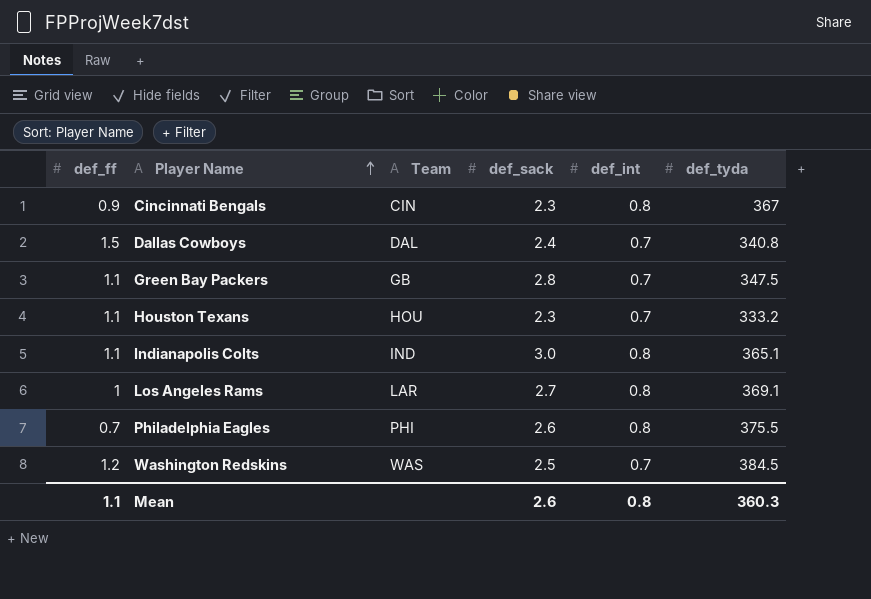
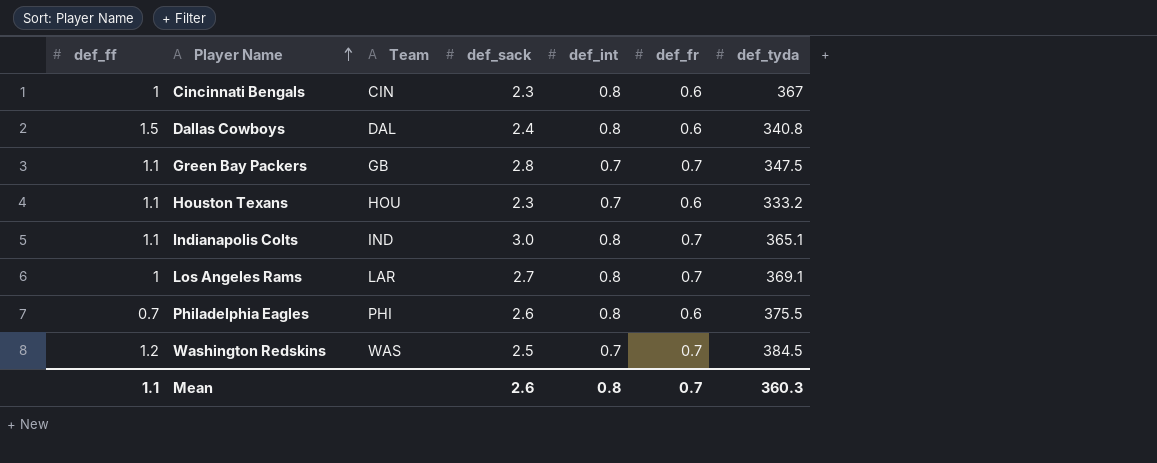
column def_fr | position: none -> 6
Cincinnati Bengals | def_ff: 0.9 -> 1
Dallas Cowboys | def_int: 0.7 -> 0.8

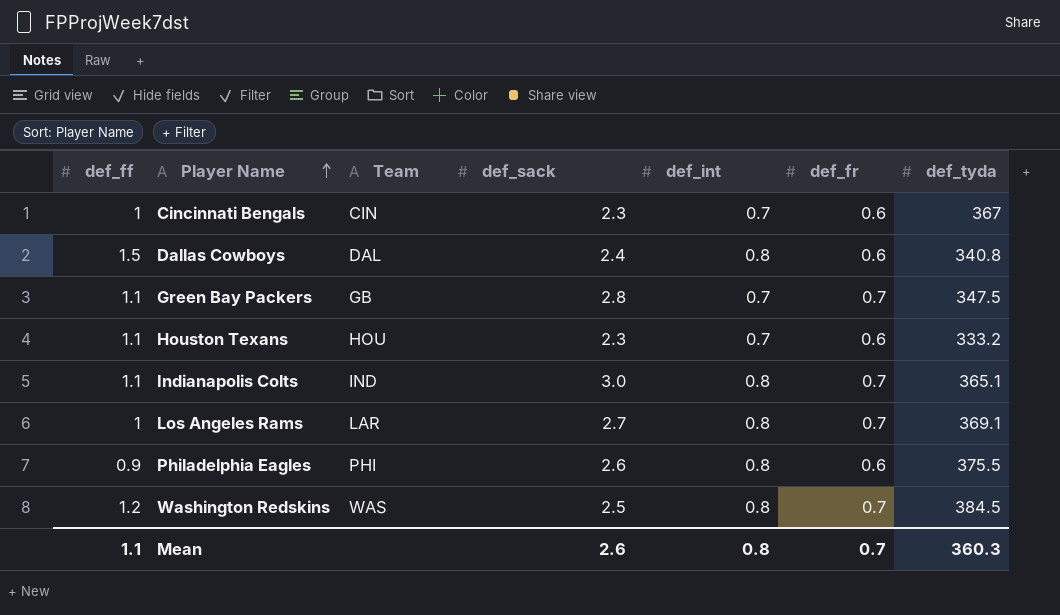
Cincinnati Bengals | def_int: 0.8 -> 0.7
Philadelphia Eagles | def_ff: 0.7 -> 0.9
Washington Redskins | def_int: 0.7 -> 0.8

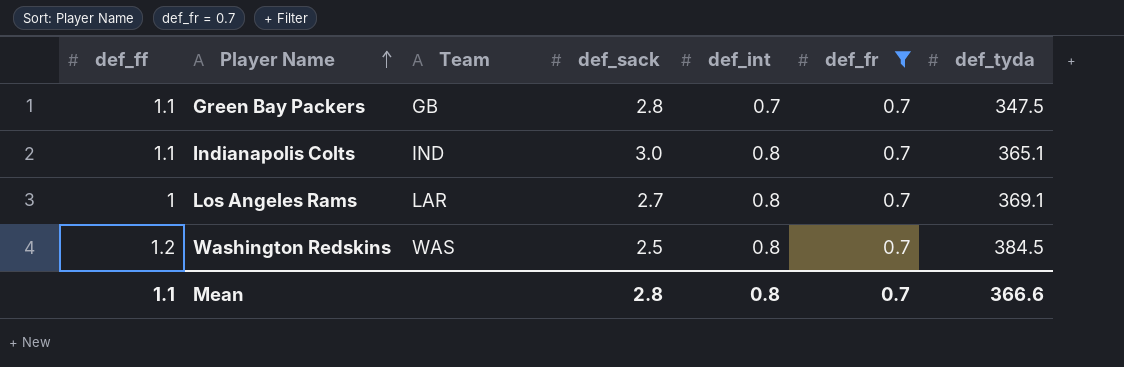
filter: none -> def_fr = 0.7
Mean | def_sack: 2.6 -> 2.8
Mean | def_tyda: 360.3 -> 366.6

